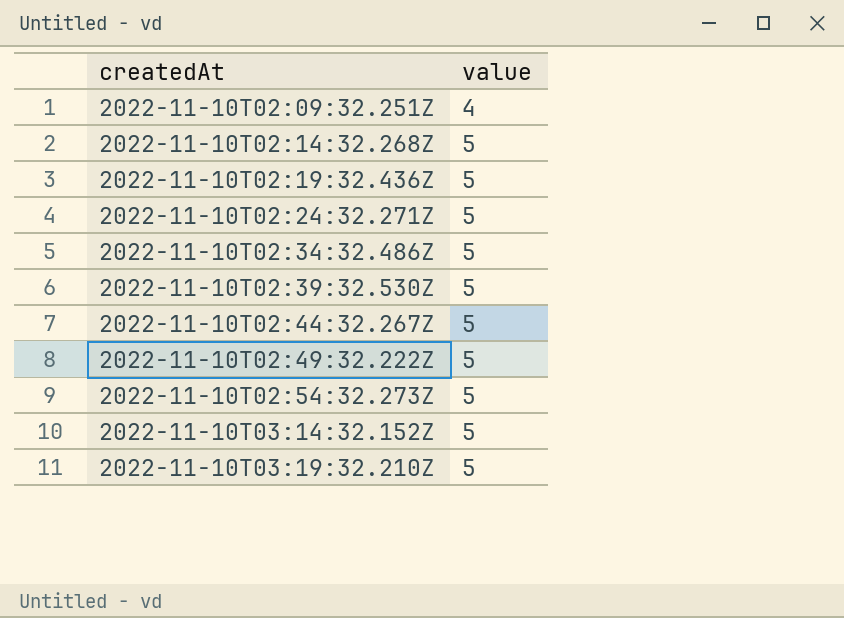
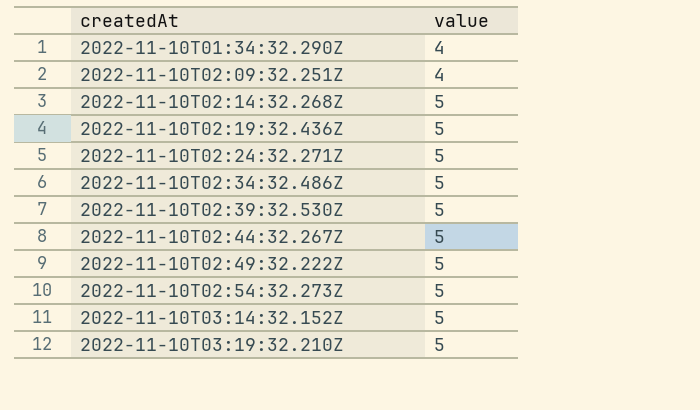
row 2022-11-10T01:34:32.290Z: none -> 4

